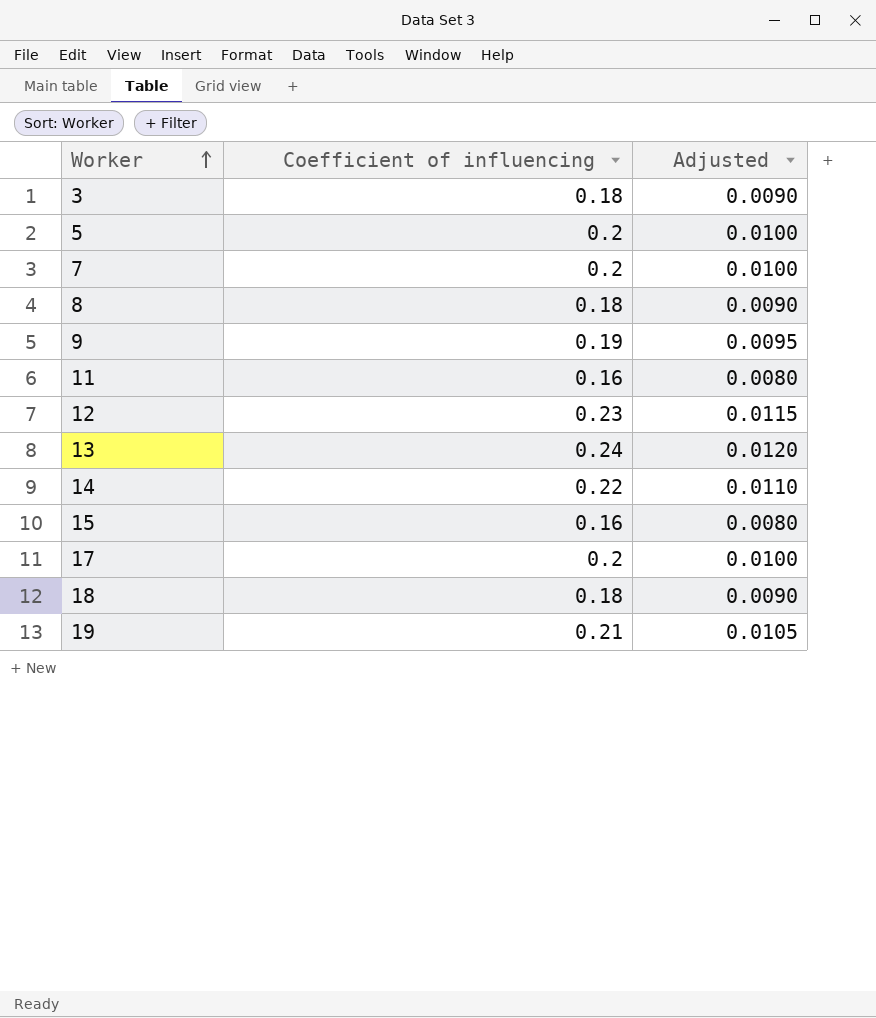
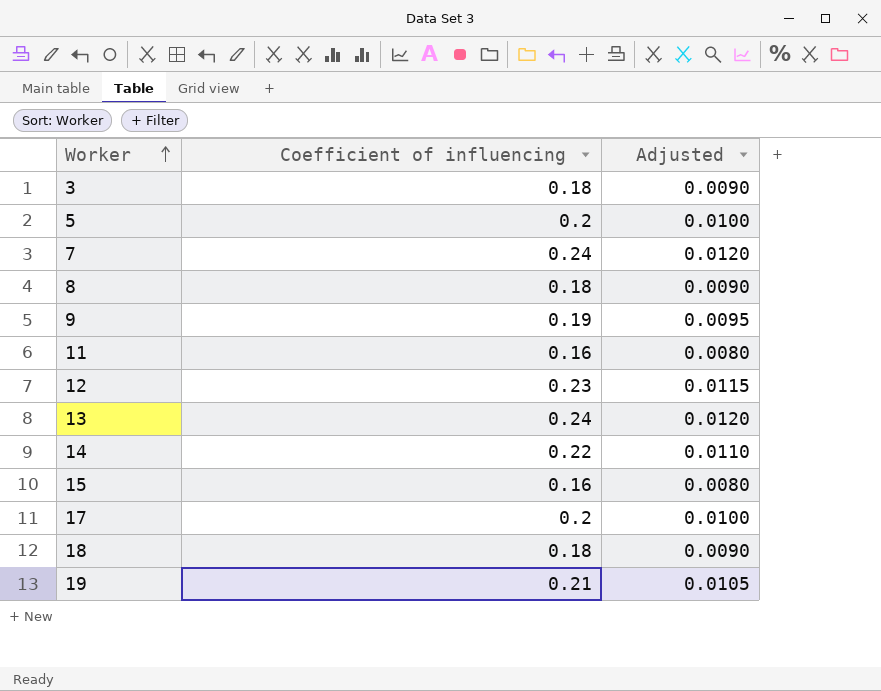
7 | Coefficient of influencing: 0.2 -> 0.24
7 | Adjusted: 0.0100 -> 0.0120

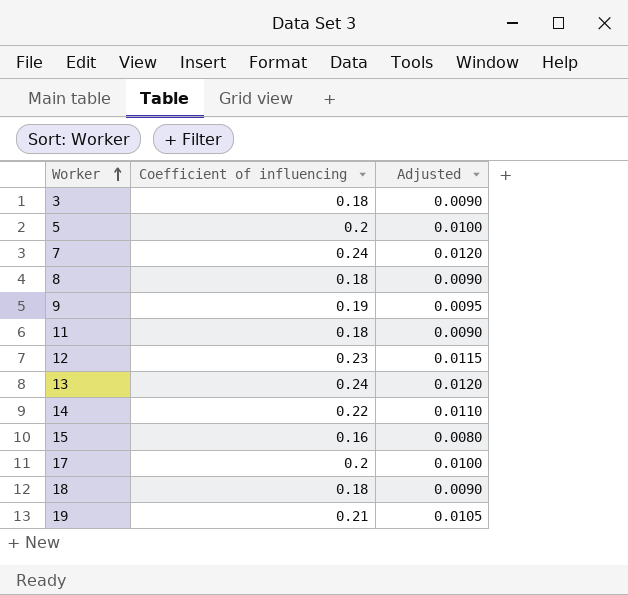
11 | Coefficient of influencing: 0.16 -> 0.18
11 | Adjusted: 0.0080 -> 0.0090

